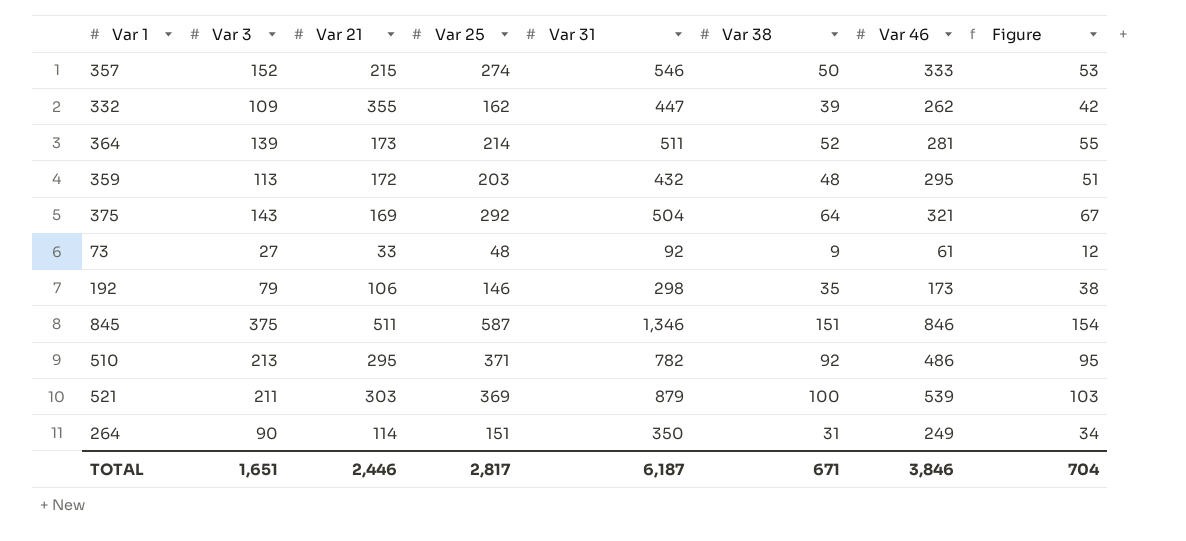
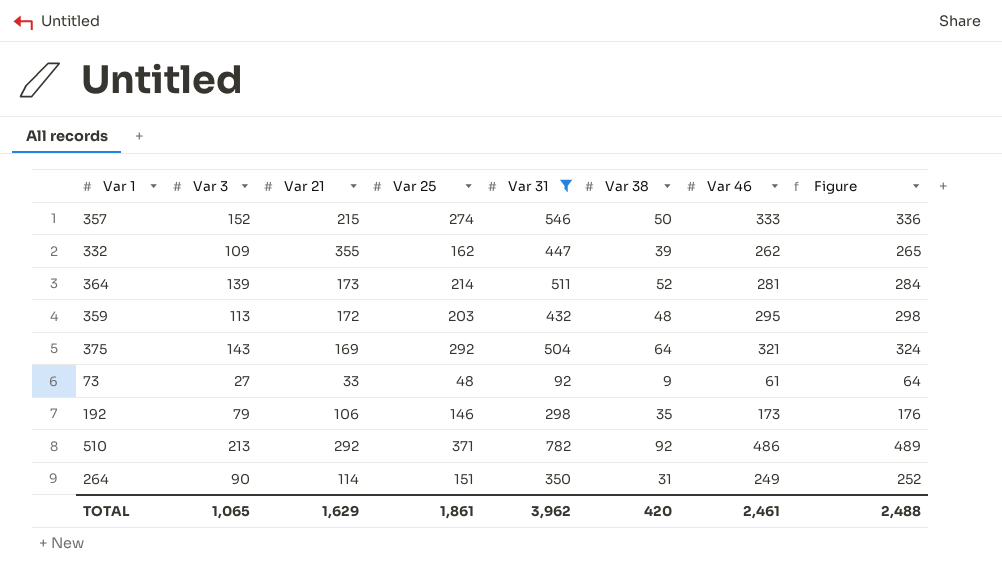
filter: none -> Var 31 <= 782
column Figure | formula: [Var 38] + 3 -> [Var 46] + 3
510 | Var 21: 295 -> 292
TOTAL | Var 3: 1,651 -> 1,065
TOTAL | Var 21: 2,446 -> 1,629
TOTAL | Var 25: 2,817 -> 1,861
TOTAL | Var 31: 6,187 -> 3,962
TOTAL | Var 38: 671 -> 420
TOTAL | Var 46: 3,846 -> 2,461
TOTAL | Figure: 704 -> 2,488

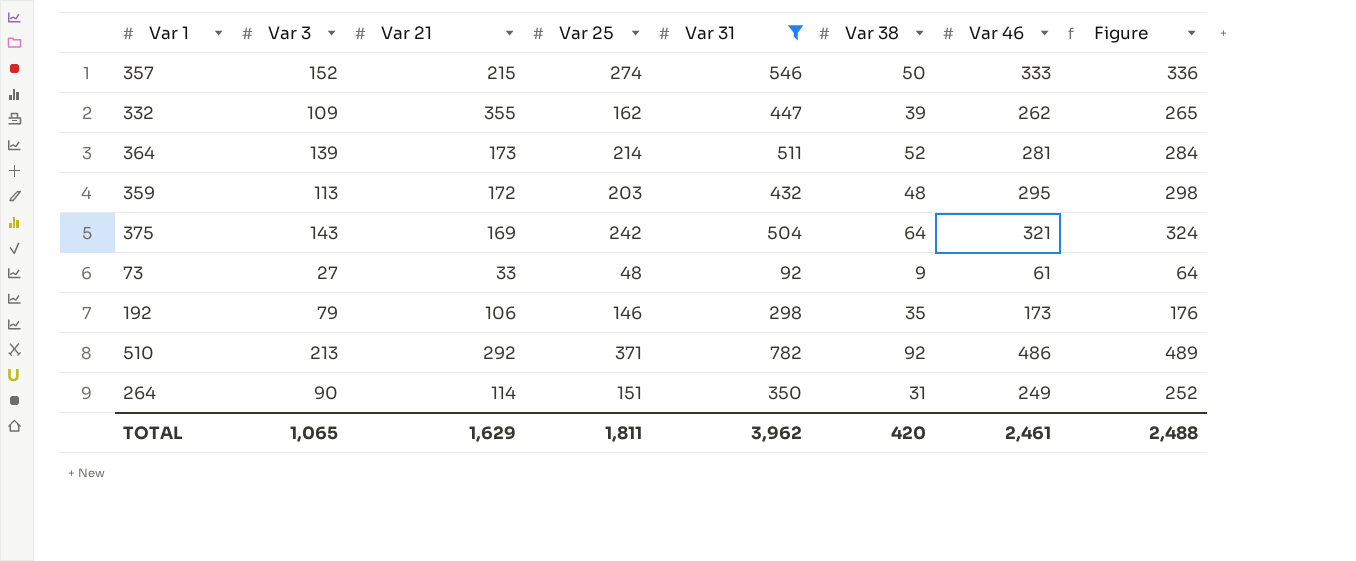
375 | Var 25: 292 -> 242
TOTAL | Var 25: 1,861 -> 1,811

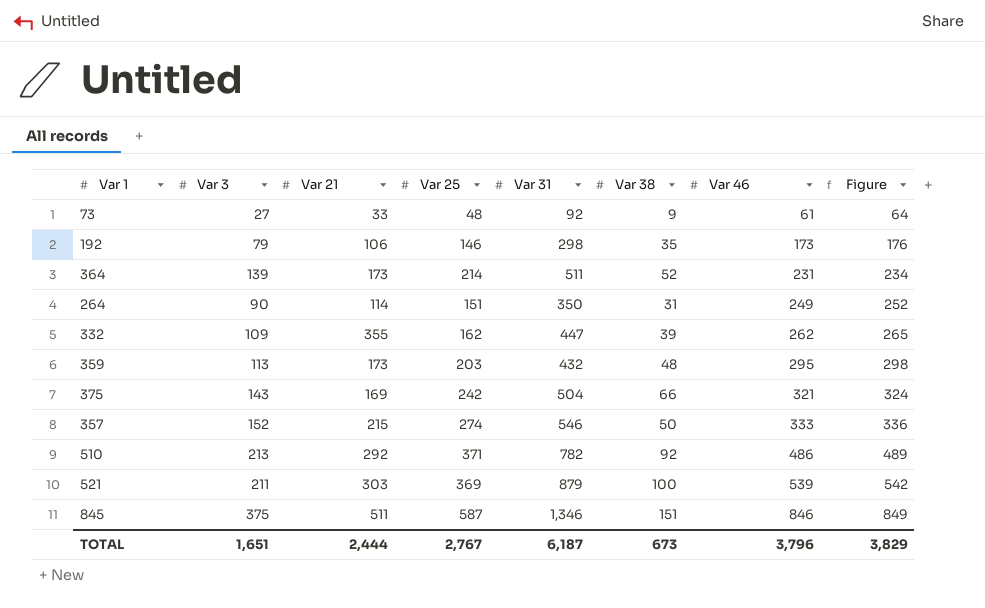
filter: Var 31 <= 782 -> none
row order: none -> Var 46 ascending
364 | Var 46: 281 -> 231
364 | Figure: 284 -> 234
359 | Var 21: 172 -> 173
375 | Var 38: 64 -> 66
TOTAL | Var 3: 1,065 -> 1,651
TOTAL | Var 21: 1,629 -> 2,444
TOTAL | Var 25: 1,811 -> 2,767
TOTAL | Var 31: 3,962 -> 6,187
TOTAL | Var 38: 420 -> 673
TOTAL | Var 46: 2,461 -> 3,796
TOTAL | Figure: 2,488 -> 3,829

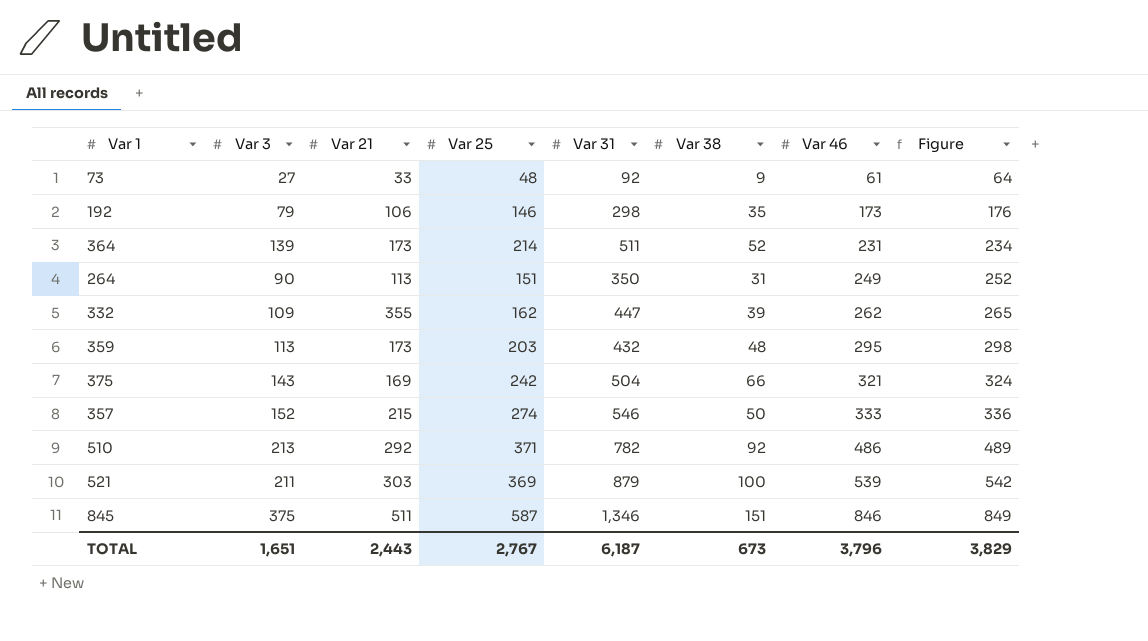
264 | Var 21: 114 -> 113
TOTAL | Var 21: 2,444 -> 2,443

